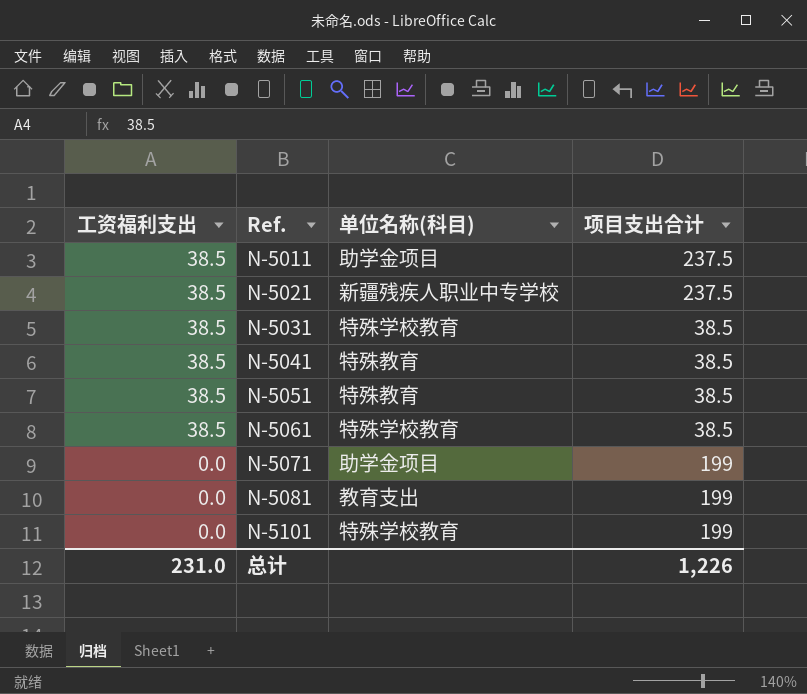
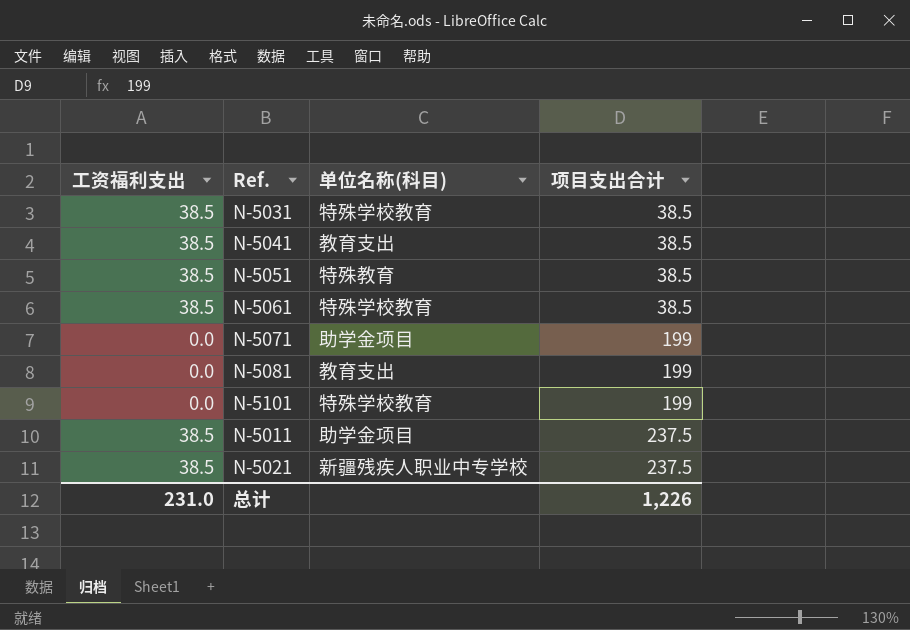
row order: 工资福利支出 descending -> 项目支出合计 ascending
N-5041 | 单位名称(科目): 特殊教育 -> 教育支出

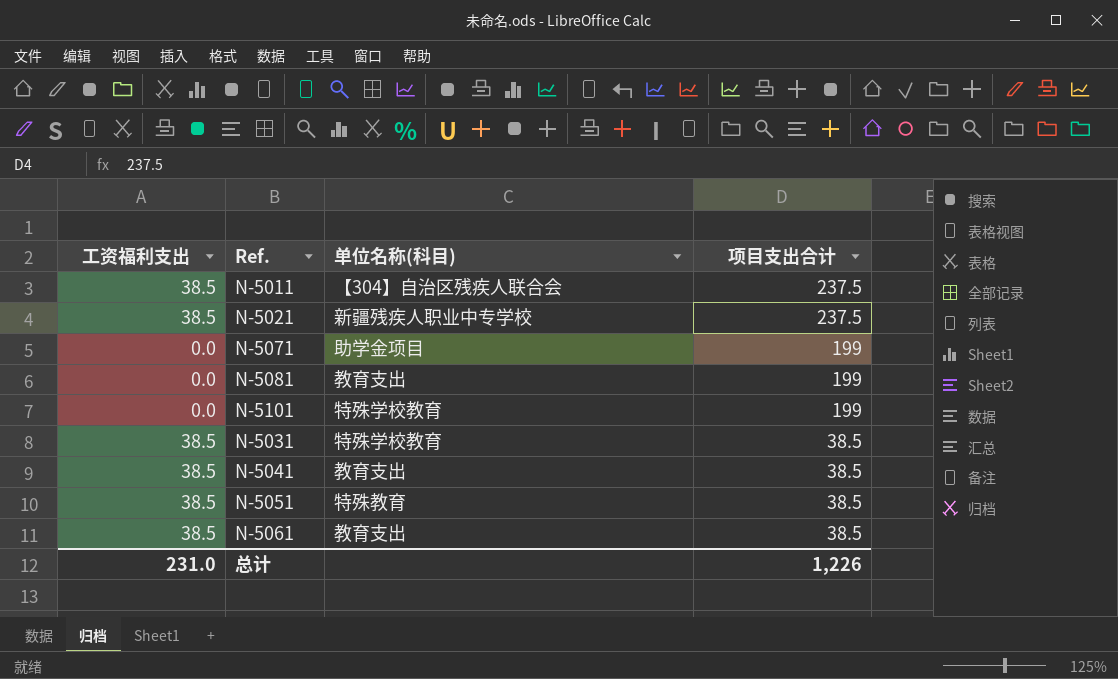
row order: 项目支出合计 ascending -> 项目支出合计 descending
N-5011 | 单位名称(科目): 助学金项目 -> 【304】自治区残疾人联合会
N-5061 | 单位名称(科目): 特殊学校教育 -> 教育支出

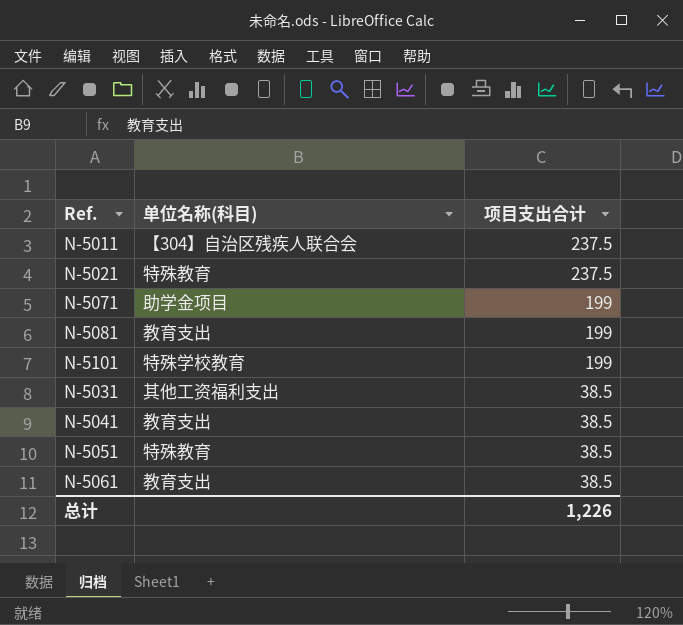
column 工资福利支出 | position: 1 -> none
N-5021 | 单位名称(科目): 新疆残疾人职业中专学校 -> 特殊教育
N-5031 | 单位名称(科目): 特殊学校教育 -> 其他工资福利支出

